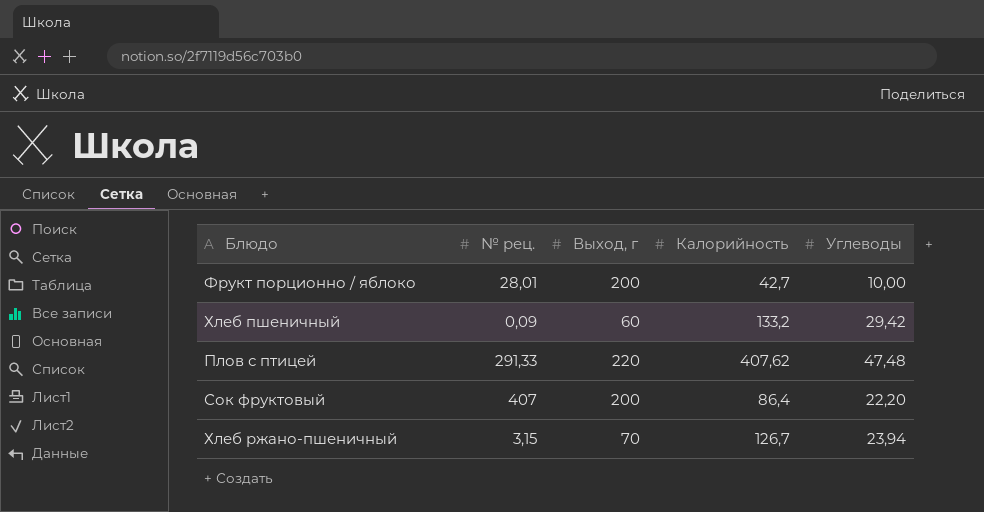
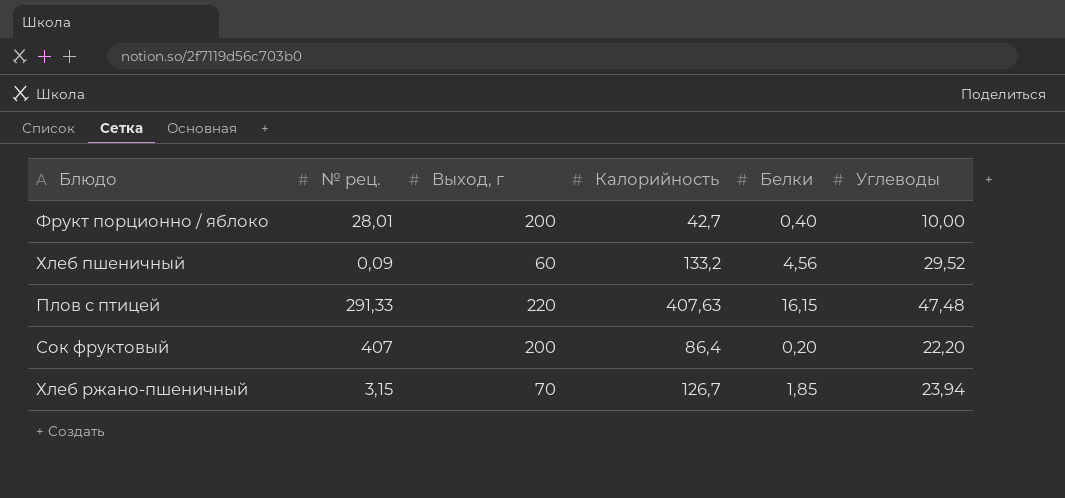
column Белки | position: none -> 5
Хлеб пшеничный | Углеводы: 29,42 -> 29,52
Плов с птицей | Калорийность: 407,62 -> 407,63

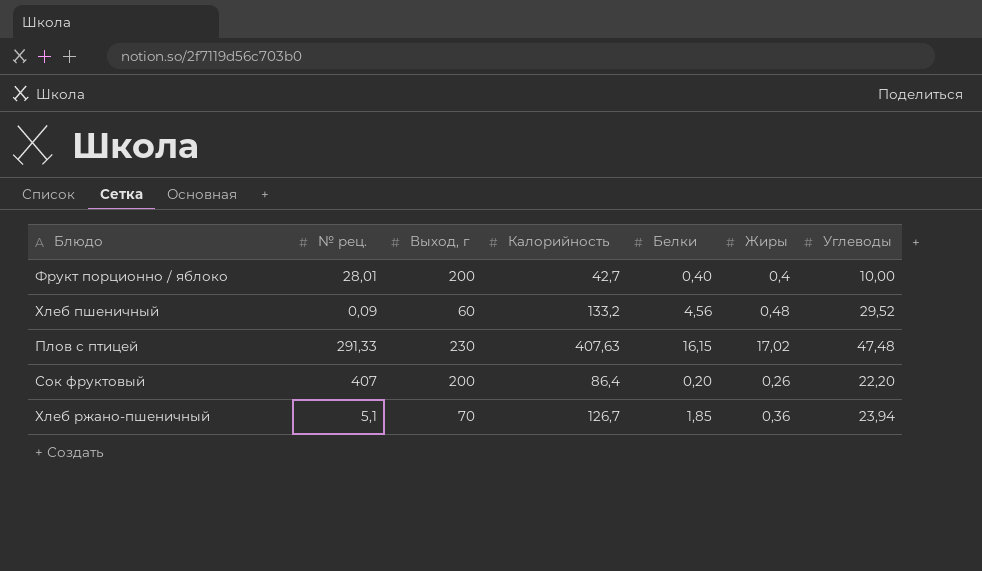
column Жиры | position: none -> 6
Плов с птицей | Выход, г: 220 -> 230
Хлеб ржано-пшеничный | № рец.: 3,15 -> 5,1

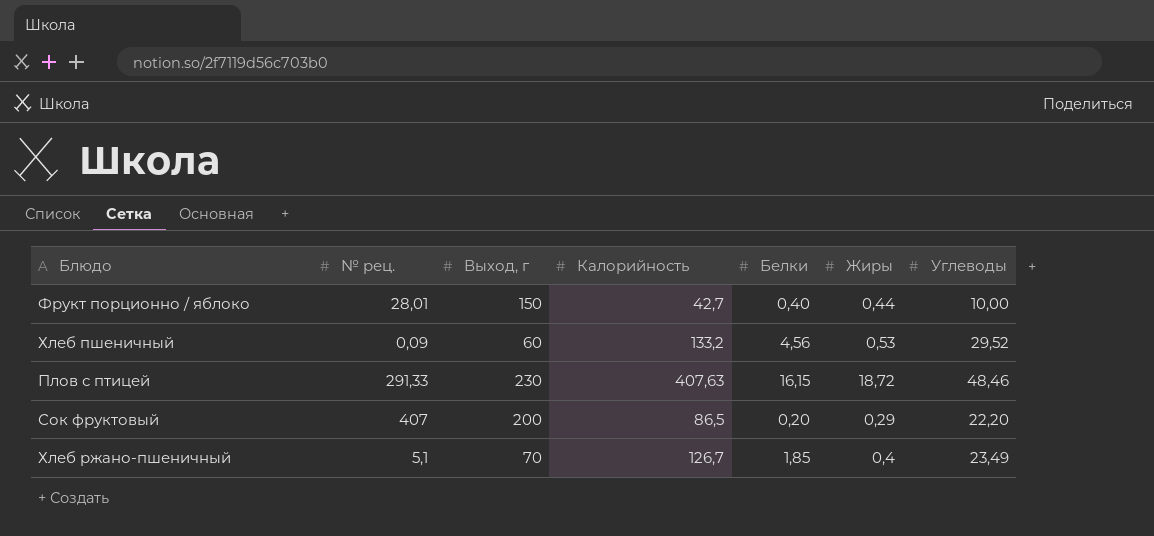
Фрукт порционно / яблоко | Выход, г: 200 -> 150
Фрукт порционно / яблоко | Жиры: 0,4 -> 0,44
Хлеб пшеничный | Жиры: 0,48 -> 0,53
Плов с птицей | Жиры: 17,02 -> 18,72
Плов с птицей | Углеводы: 47,48 -> 48,46
Сок фруктовый | Калорийность: 86,4 -> 86,5
Сок фруктовый | Жиры: 0,26 -> 0,29
Хлеб ржано-пшеничный | Жиры: 0,36 -> 0,4
Хлеб ржано-пшеничный | Углеводы: 23,94 -> 23,49

